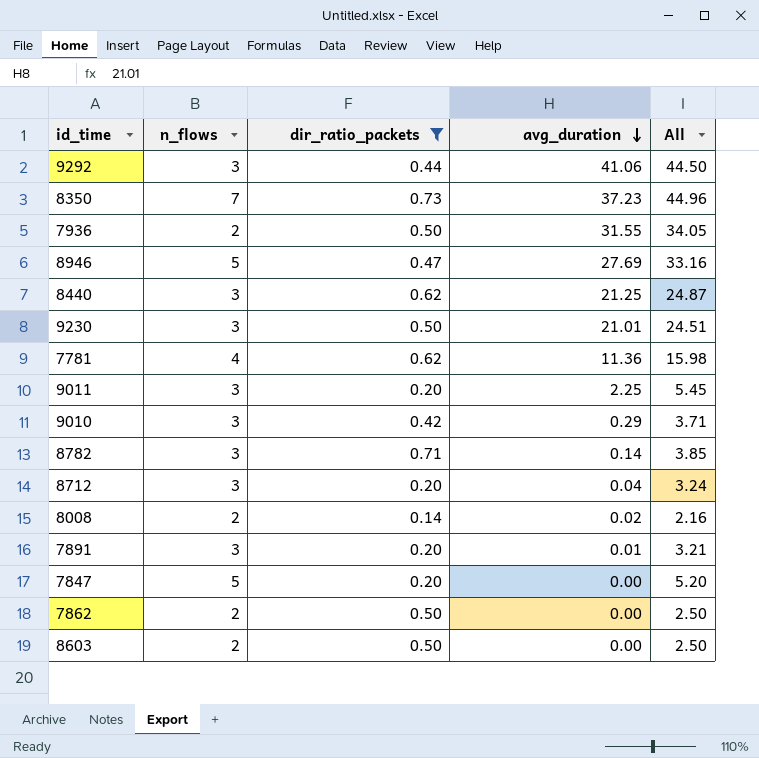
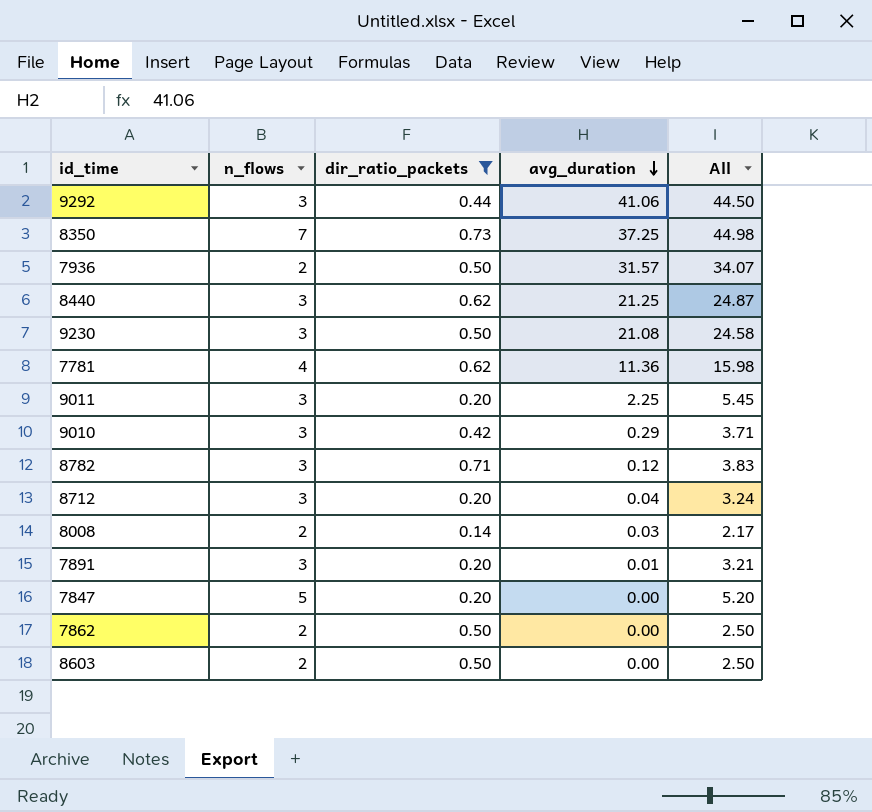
row 8946: 5 | 0.47 | 27.69 | 33.16 -> none
8350 | avg_duration: 37.23 -> 37.25
8350 | All: 44.96 -> 44.98
7936 | avg_duration: 31.55 -> 31.57
7936 | All: 34.05 -> 34.07
9230 | avg_duration: 21.01 -> 21.08
9230 | All: 24.51 -> 24.58
8782 | avg_duration: 0.14 -> 0.12
8782 | All: 3.85 -> 3.83
8008 | avg_duration: 0.02 -> 0.03
8008 | All: 2.16 -> 2.17

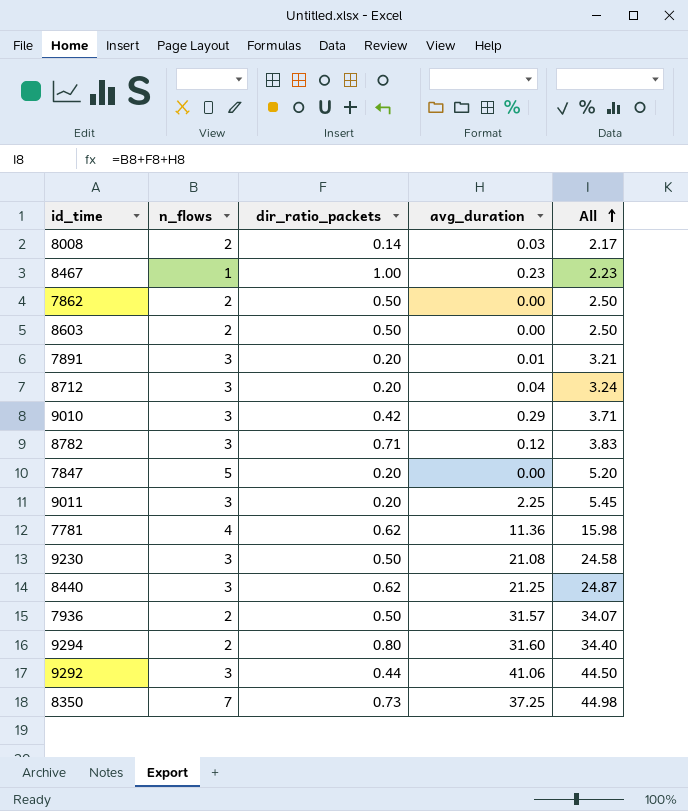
filter: dir_ratio_packets <= 0.73 -> none
row order: avg_duration descending -> All ascending

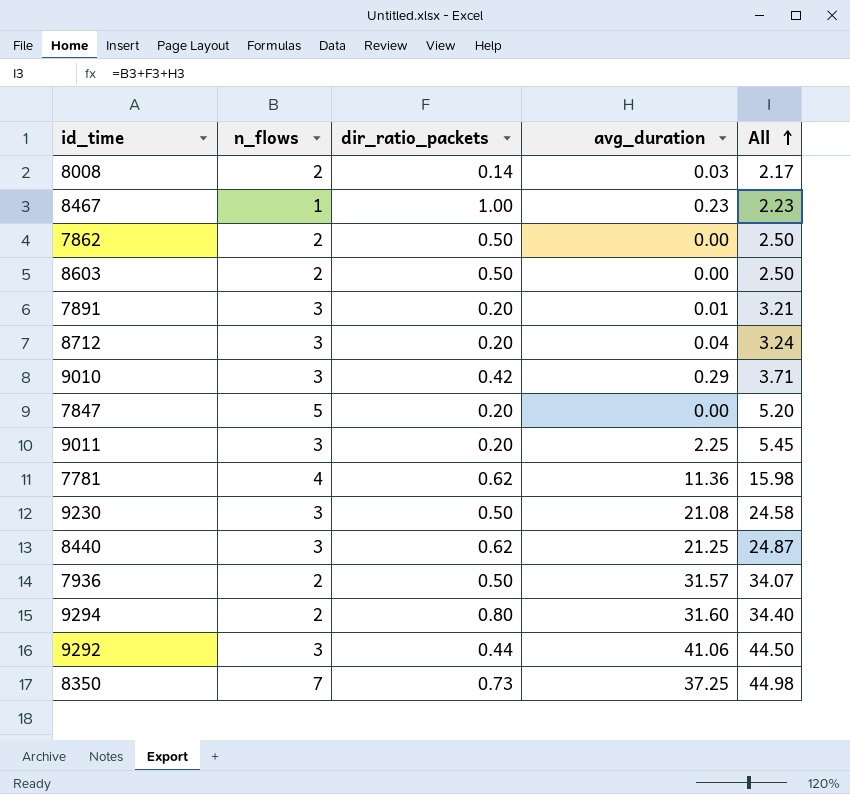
row 8782: 3 | 0.71 | 0.12 | 3.83 -> none

